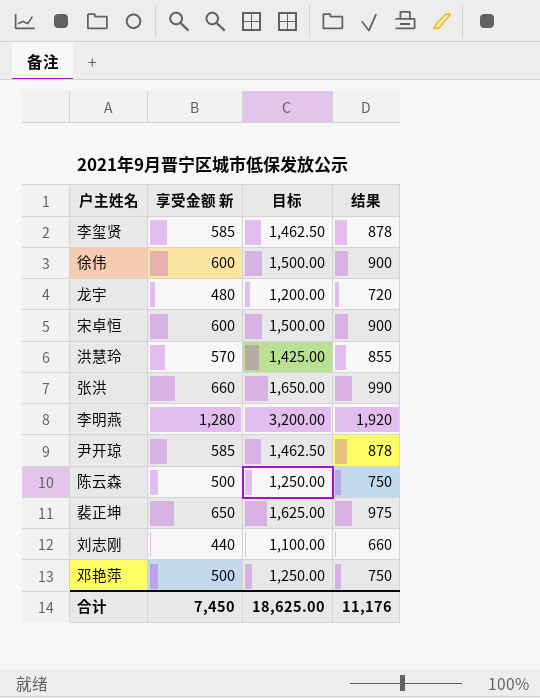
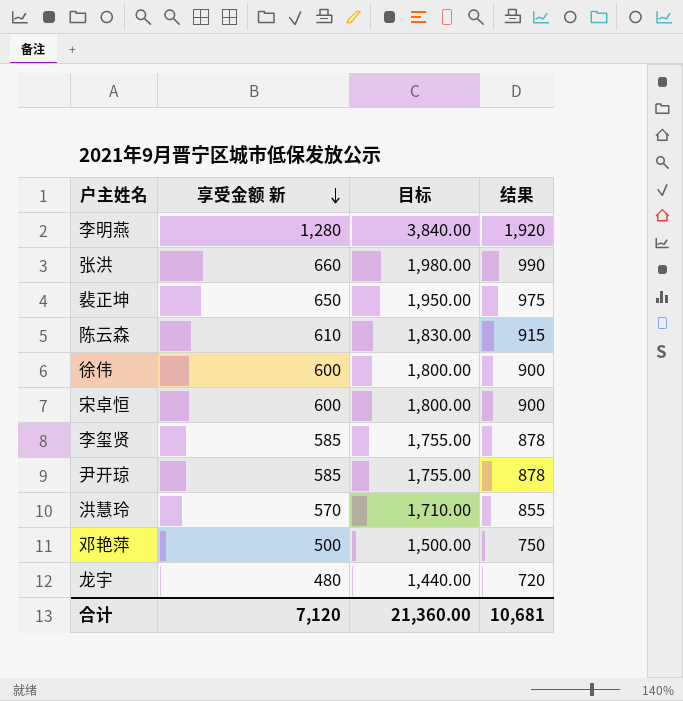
row order: none -> 享受金额 新 descending
column 目标 | formula: [享受金额 新] * 2.5 -> [享受金额 新] * 3
row 刘志刚: 440 | 1,100.00 | 660 -> none
陈云森 | 享受金额 新: 500 -> 610
陈云森 | 结果: 750 -> 915
合计 | 享受金额 新: 7,450 -> 7,120
合计 | 目标: 18,625.00 -> 21,360.00
合计 | 结果: 11,176 -> 10,681

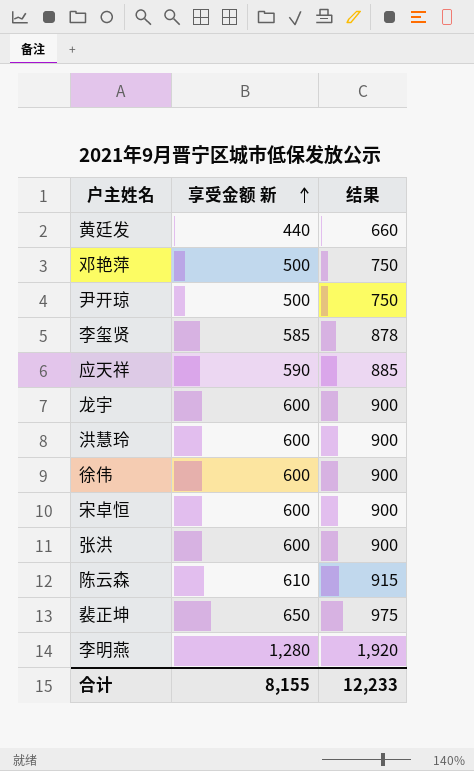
row order: 享受金额 新 descending -> 享受金额 新 ascending
column 目标 | formula: [享受金额 新] * 3 -> none
row 黄廷发: none -> 440 | 660
尹开琼 | 享受金额 新: 585 -> 500
尹开琼 | 结果: 878 -> 750
row 应天祥: none -> 590 | 885
龙宇 | 享受金额 新: 480 -> 600
龙宇 | 结果: 720 -> 900
洪慧玲 | 享受金额 新: 570 -> 600
洪慧玲 | 结果: 855 -> 900
张洪 | 享受金额 新: 660 -> 600
张洪 | 结果: 990 -> 900
合计 | 享受金额 新: 7,120 -> 8,155
合计 | 结果: 10,681 -> 12,233

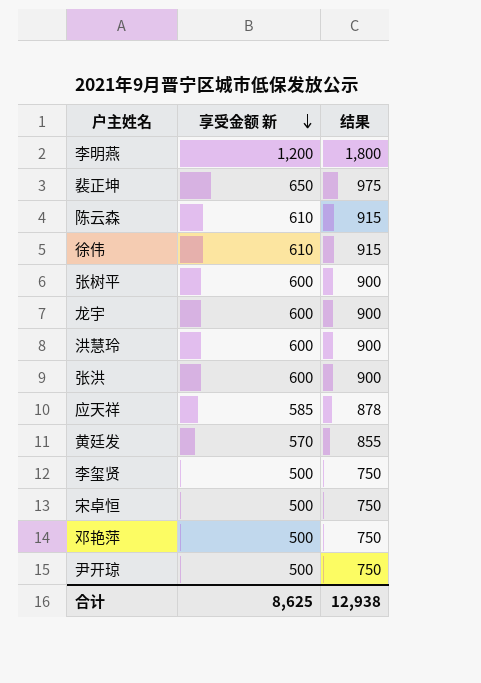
row order: 享受金额 新 ascending -> 享受金额 新 descending
李明燕 | 享受金额 新: 1,280 -> 1,200
李明燕 | 结果: 1,920 -> 1,800
徐伟 | 享受金额 新: 600 -> 610
徐伟 | 结果: 900 -> 915
row 张树平: none -> 600 | 900
应天祥 | 享受金额 新: 590 -> 585
应天祥 | 结果: 885 -> 878
黄廷发 | 享受金额 新: 440 -> 570
黄廷发 | 结果: 660 -> 855
李玺贤 | 享受金额 新: 585 -> 500
李玺贤 | 结果: 878 -> 750
宋卓恒 | 享受金额 新: 600 -> 500
宋卓恒 | 结果: 900 -> 750
合计 | 享受金额 新: 8,155 -> 8,625
合计 | 结果: 12,233 -> 12,938

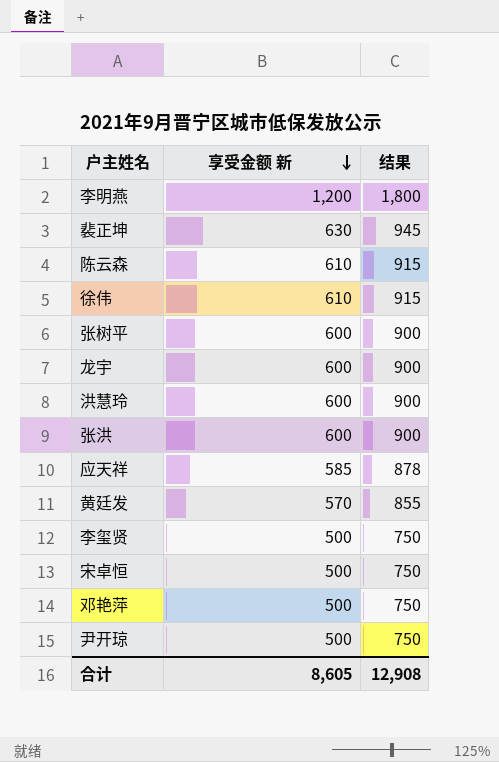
裴正坤 | 享受金额 新: 650 -> 630
裴正坤 | 结果: 975 -> 945
合计 | 享受金额 新: 8,625 -> 8,605
合计 | 结果: 12,938 -> 12,908

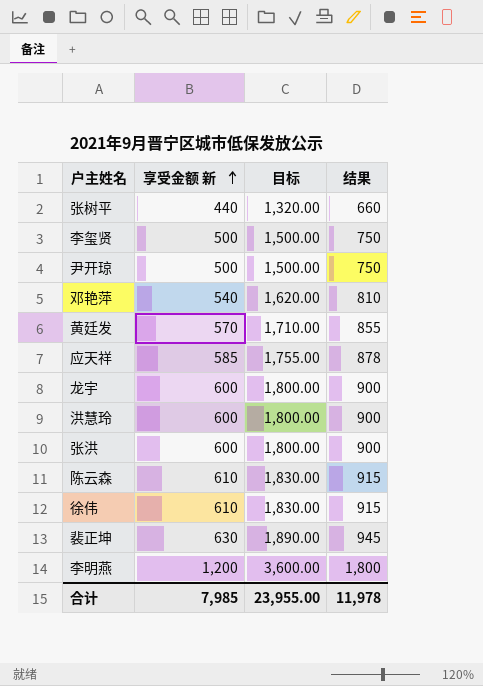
row order: 享受金额 新 descending -> 享受金额 新 ascending
column 目标 | formula: none -> [享受金额 新] * 3
row 宋卓恒: 500 | 750 -> none
张树平 | 享受金额 新: 600 -> 440
张树平 | 结果: 900 -> 660
邓艳萍 | 享受金额 新: 500 -> 540
邓艳萍 | 结果: 750 -> 810
合计 | 享受金额 新: 8,605 -> 7,985
合计 | 结果: 12,908 -> 11,978

